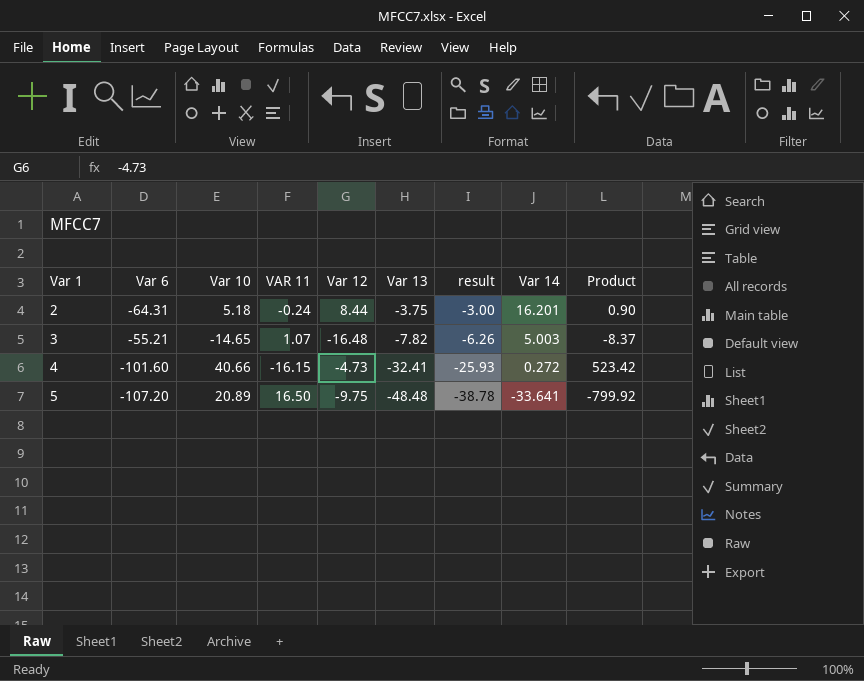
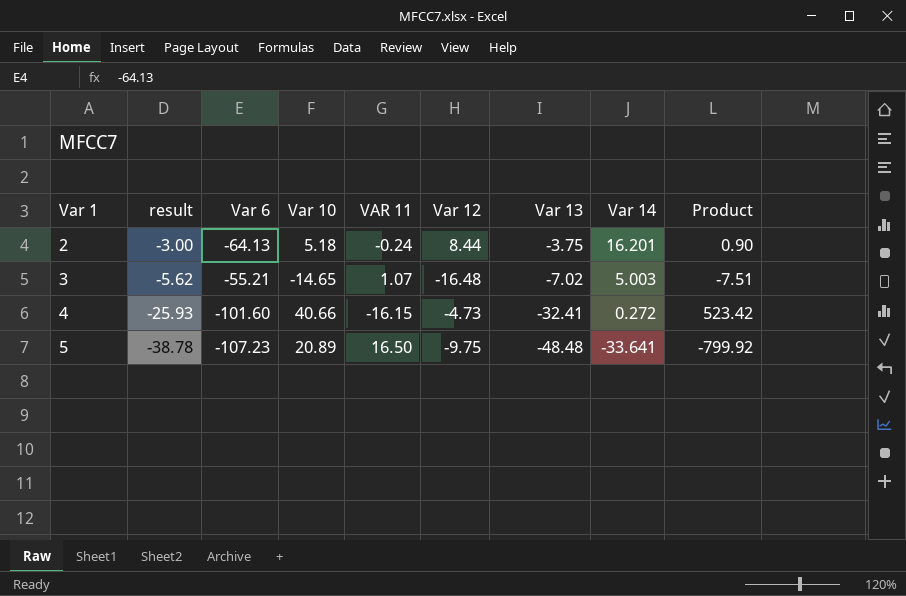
column result | position: 7 -> 2
2 | Var 6: -64.31 -> -64.13
3 | result: -6.26 -> -5.62
3 | Var 13: -7.82 -> -7.02
3 | Product: -8.37 -> -7.51
5 | Var 6: -107.20 -> -107.23

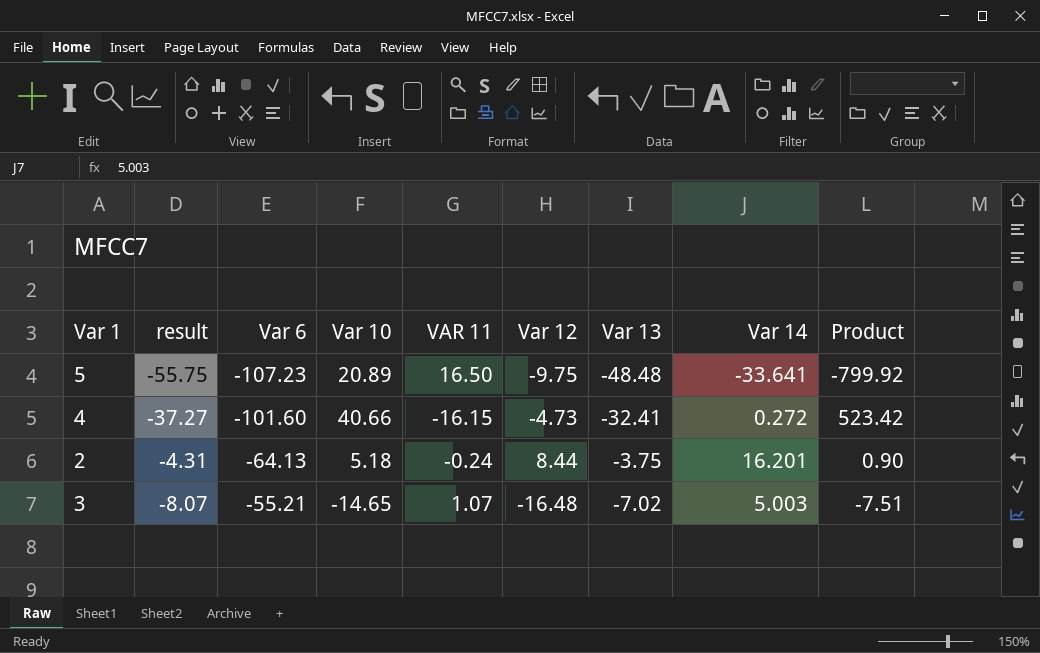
row order: Var 1 ascending -> Var 6 ascending
column result | formula: [Var 13] * 0.8 -> [Var 13] * 1.15

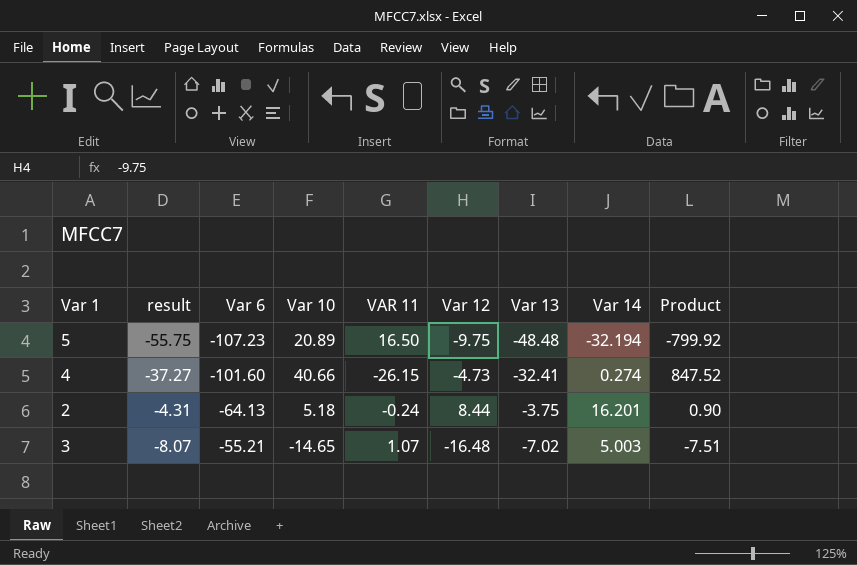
5 | Var 14: -33.641 -> -32.194
4 | VAR 11: -16.15 -> -26.15
4 | Var 14: 0.272 -> 0.274
4 | Product: 523.42 -> 847.52

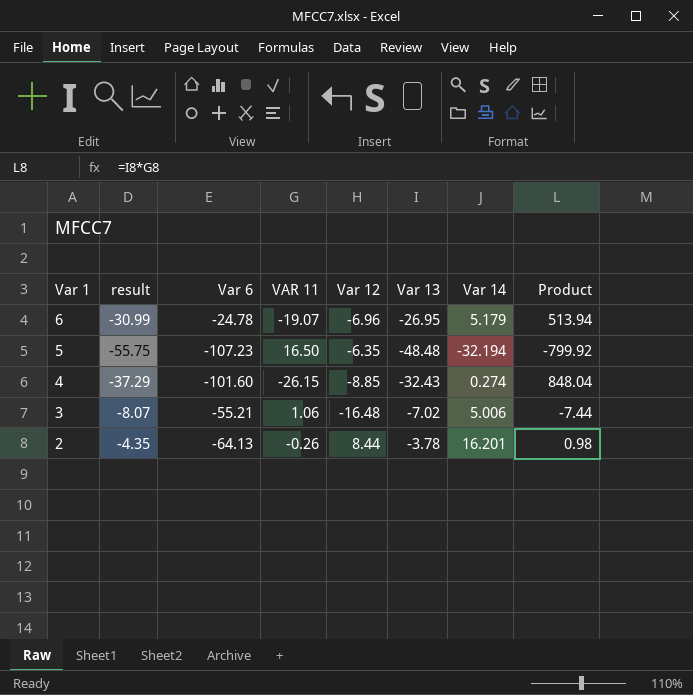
row order: Var 6 ascending -> Var 1 descending
column Var 10 | position: 4 -> none
row 6: none -> -30.99 | -24.78 | -19.07 | -6.96 | -26.95 | 5.179 | 513.94
5 | Var 12: -9.75 -> -6.35
4 | result: -37.27 -> -37.29
4 | Var 12: -4.73 -> -8.85
4 | Var 13: -32.41 -> -32.43
4 | Product: 847.52 -> 848.04
3 | VAR 11: 1.07 -> 1.06
3 | Var 14: 5.003 -> 5.006
3 | Product: -7.51 -> -7.44
2 | result: -4.31 -> -4.35
2 | VAR 11: -0.24 -> -0.26
2 | Var 13: -3.75 -> -3.78
2 | Product: 0.90 -> 0.98

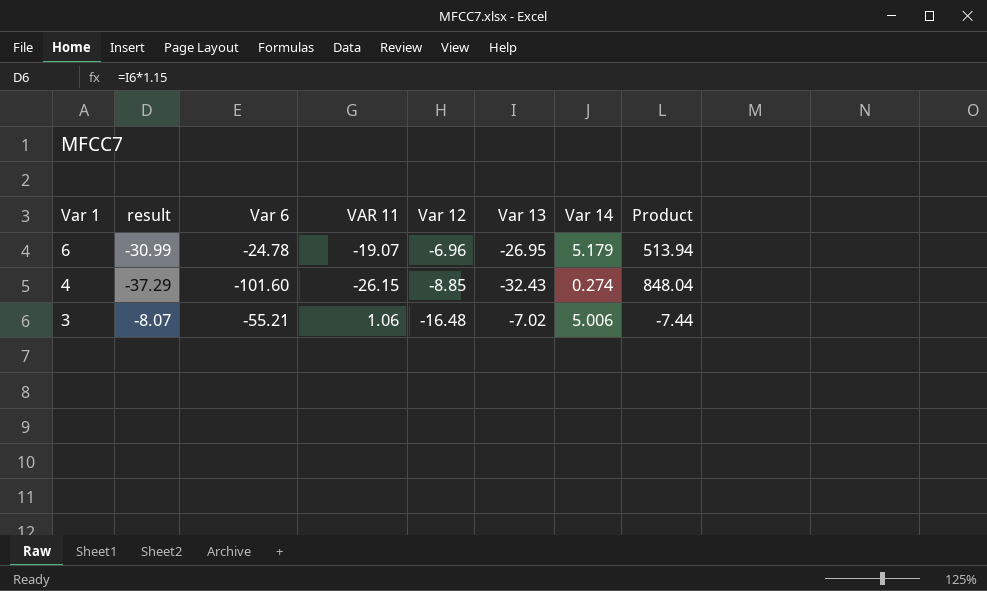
row 5: -55.75 | -107.23 | 16.50 | -6.35 | -48.48 | -32.194 | -799.92 -> none
row 2: -4.35 | -64.13 | -0.26 | 8.44 | -3.78 | 16.201 | 0.98 -> none

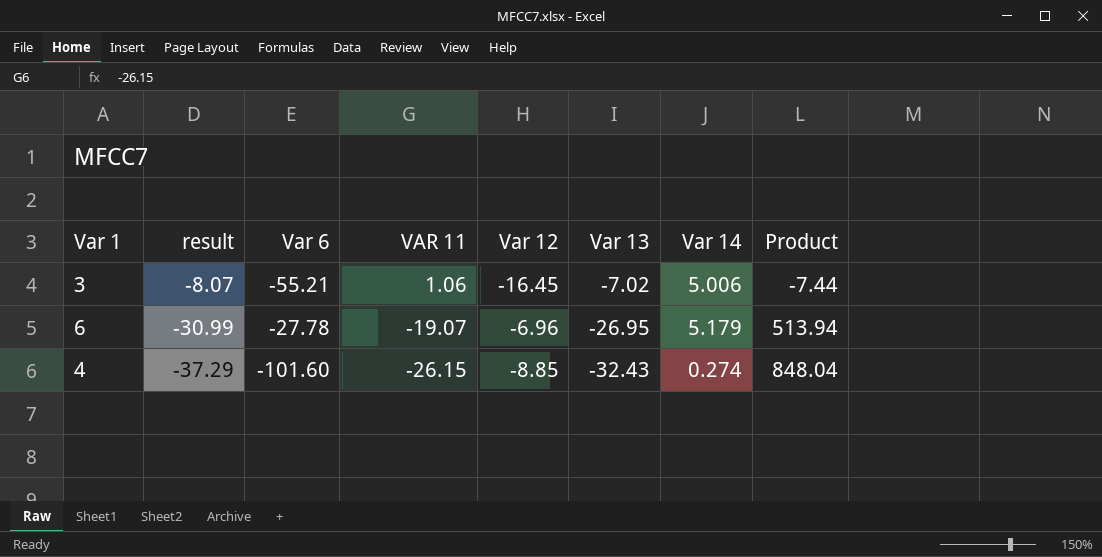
row order: Var 1 descending -> result descending
3 | Var 12: -16.48 -> -16.45
6 | Var 6: -24.78 -> -27.78

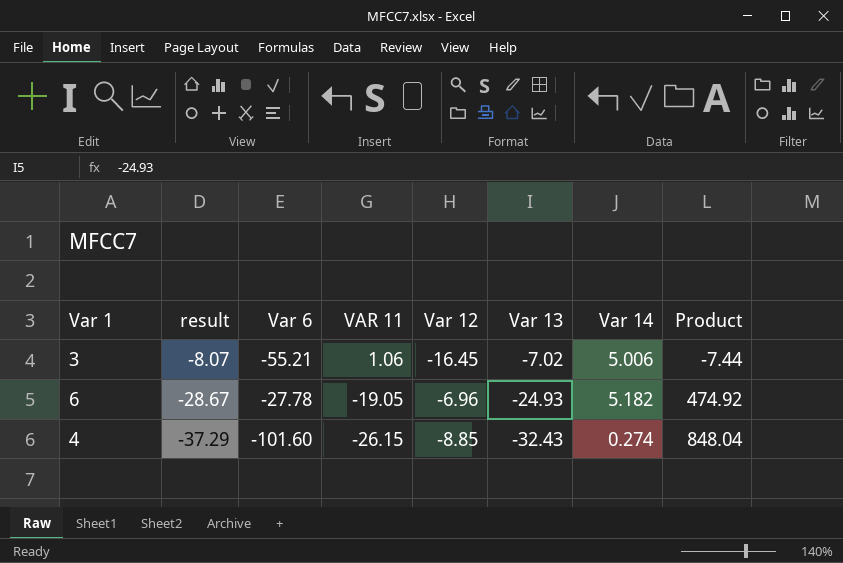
6 | result: -30.99 -> -28.67
6 | VAR 11: -19.07 -> -19.05
6 | Var 13: -26.95 -> -24.93
6 | Var 14: 5.179 -> 5.182
6 | Product: 513.94 -> 474.92

